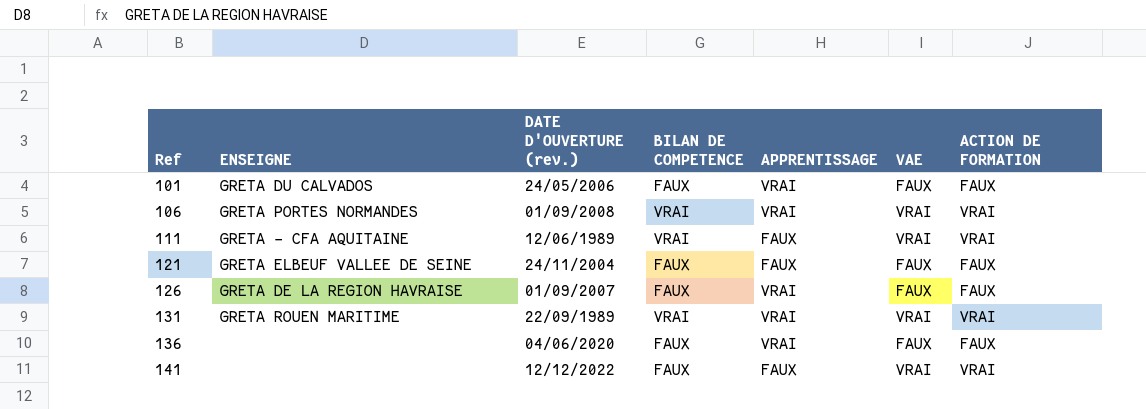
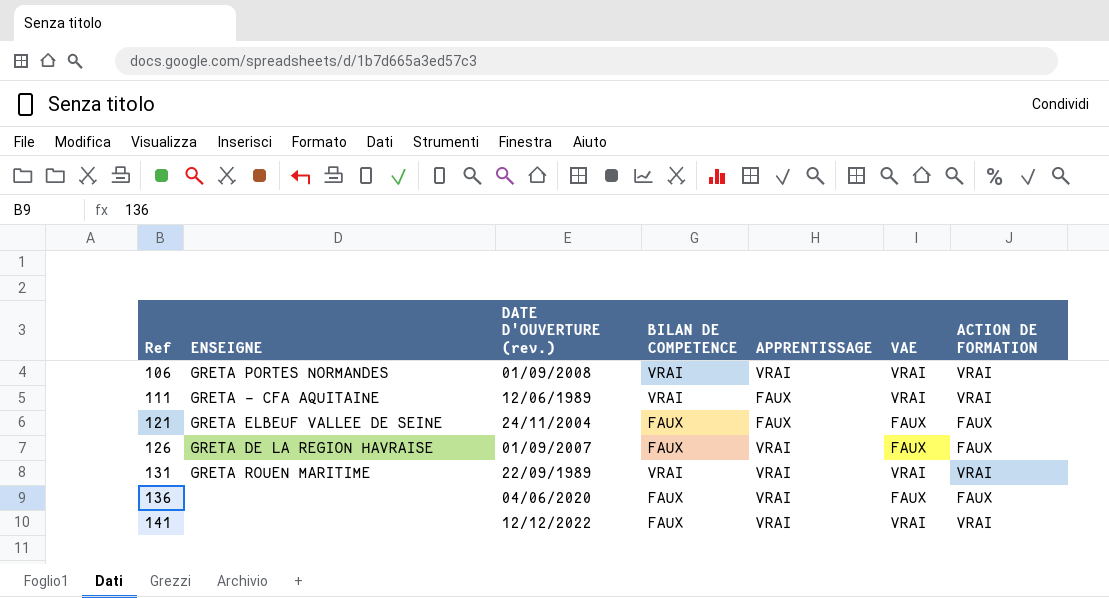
row 101: GRETA DU CALVADOS | 24/05/2006 | FAUX | VRAI | FAUX | FAUX -> none
141 | APPRENTISSAGE: FAUX -> VRAI

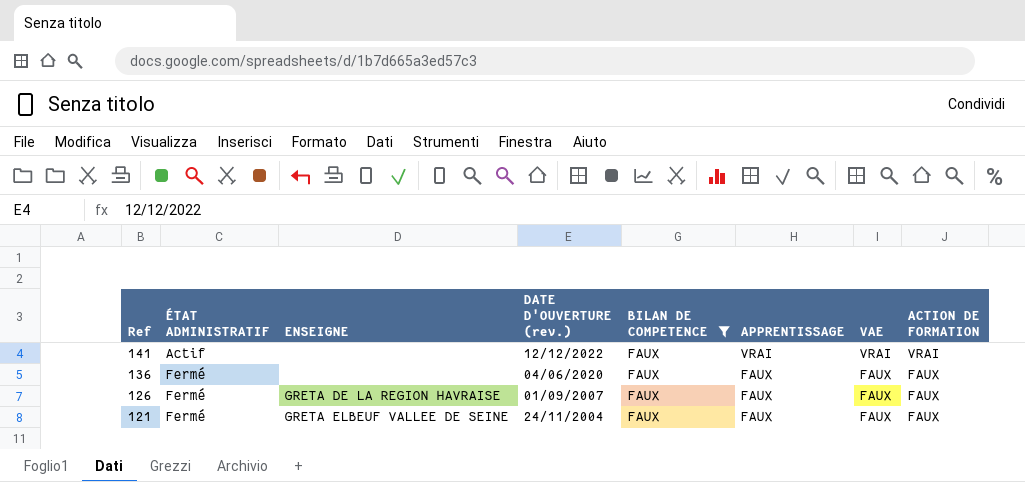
filter: none -> BILAN DE COMPETENCE = FAUX
row order: Ref ascending -> Ref descending
column ÉTAT ADMINISTRATIF | position: none -> 2
136 | APPRENTISSAGE: VRAI -> FAUX
126 | APPRENTISSAGE: VRAI -> FAUX

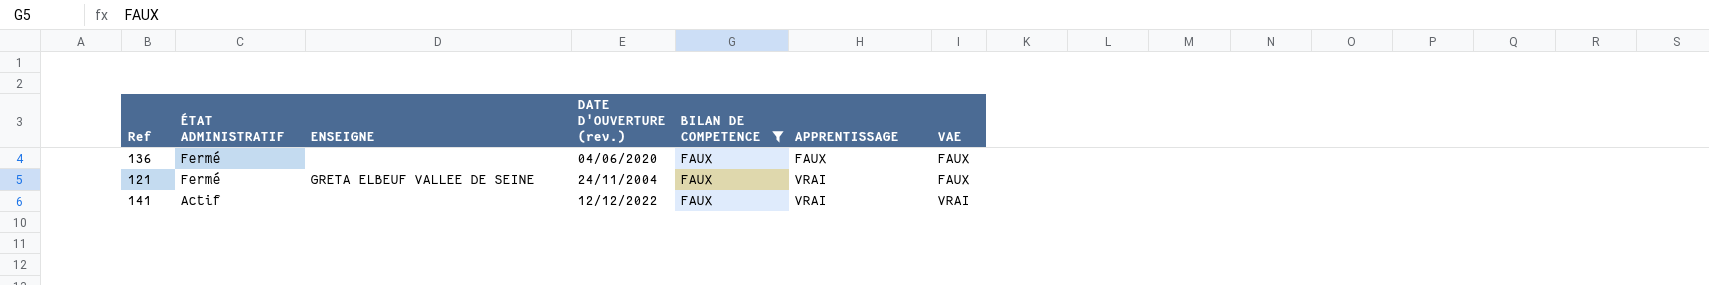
row order: Ref descending -> ÉTAT ADMINISTRATIF descending
column ACTION DE FORMATION | position: 8 -> none
row 126: Fermé | GRETA DE LA REGION HAVRAISE | 01/09/2007 | FAUX | FAUX | FAUX | FAUX -> none
121 | APPRENTISSAGE: FAUX -> VRAI

